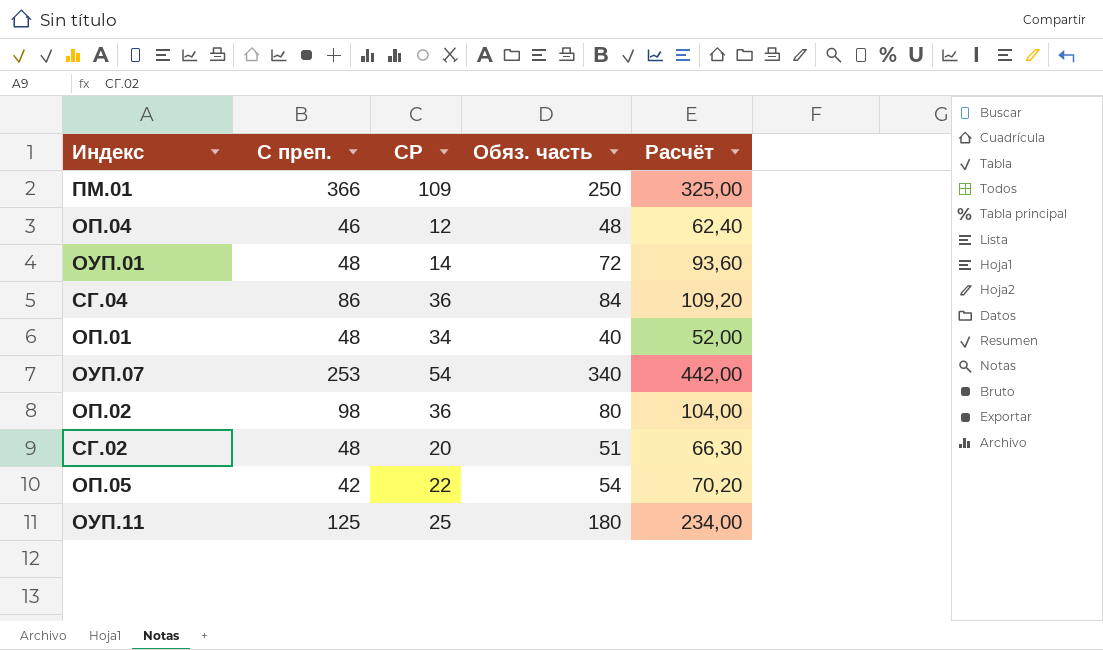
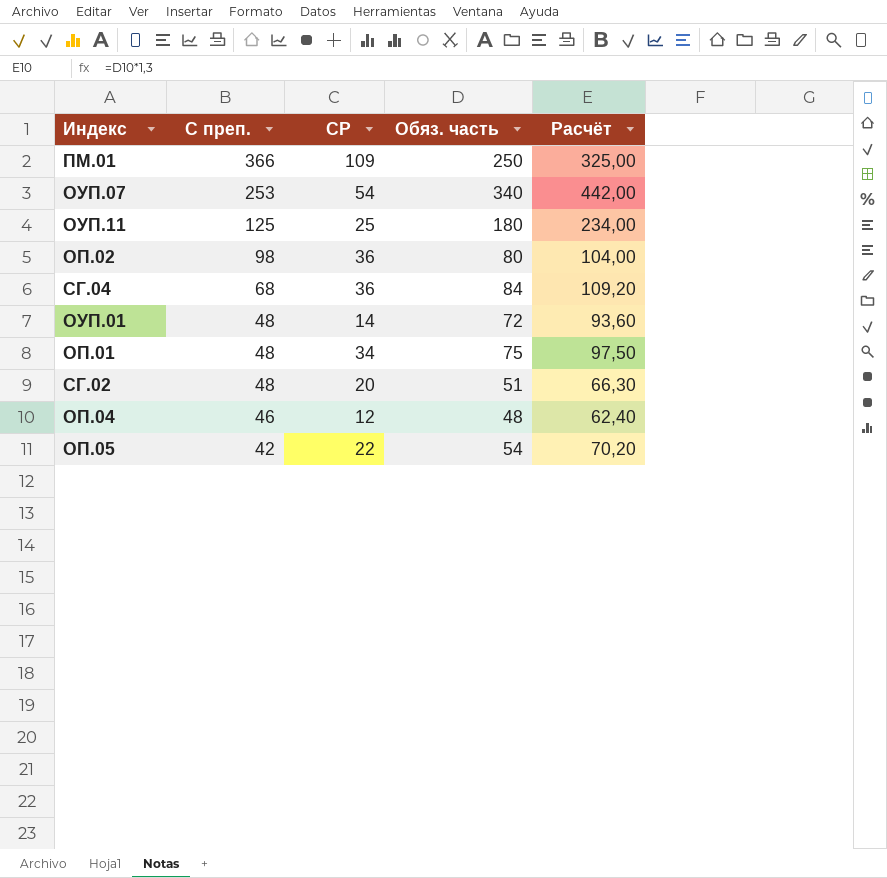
row order: none -> С преп. descending
СГ.04 | С преп.: 86 -> 68
ОП.01 | Обяз. часть: 40 -> 75
ОП.01 | Расчёт: 52,00 -> 97,50

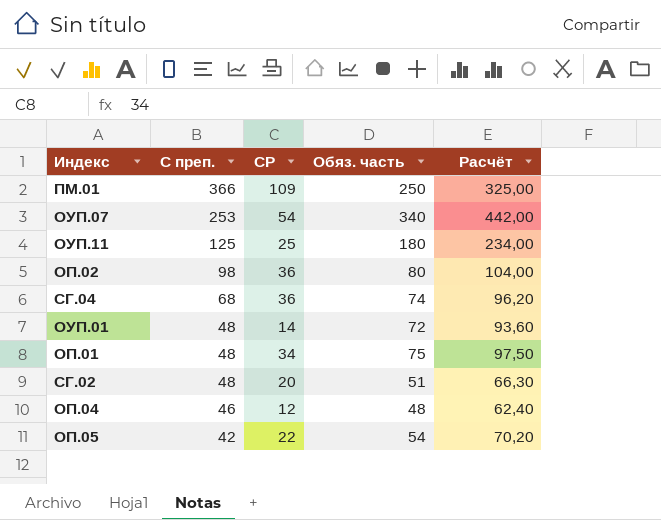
СГ.04 | Обяз. часть: 84 -> 74
СГ.04 | Расчёт: 109,20 -> 96,20

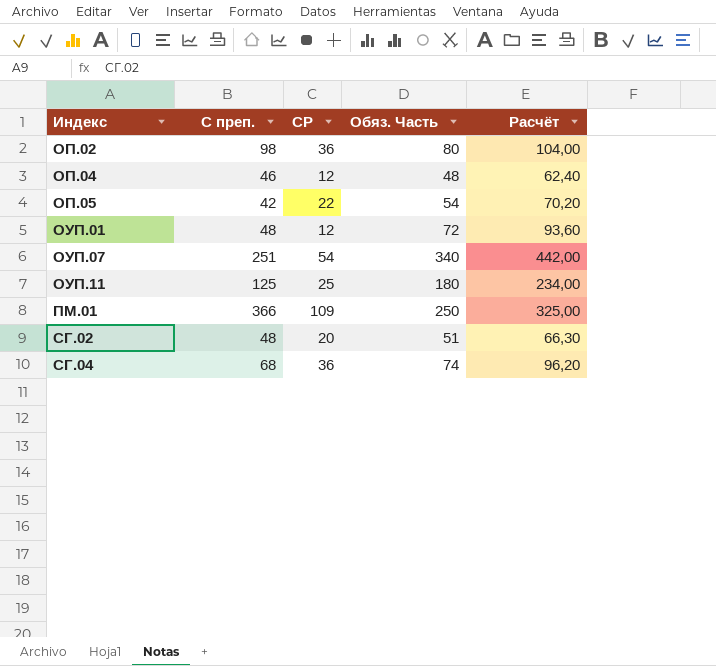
row order: С преп. descending -> Индекс ascending
column name: Обяз. часть -> Обяз. Часть
row ОП.01: 48 | 34 | 75 | 97,50 -> none
ОУП.01 | СР: 14 -> 12
ОУП.07 | С преп.: 253 -> 251

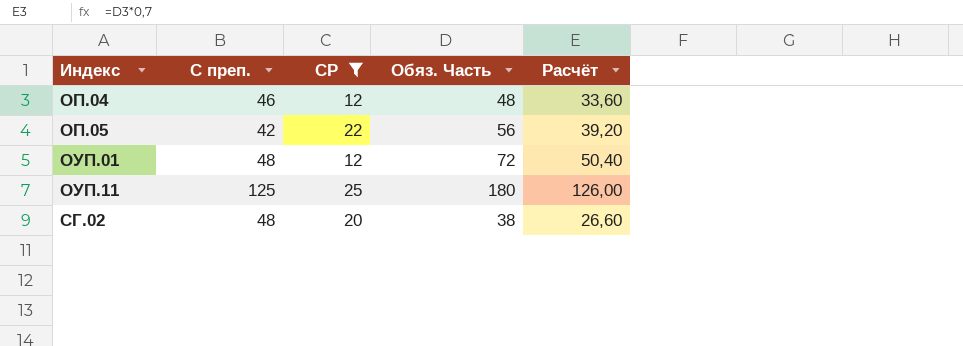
filter: none -> СР <= 25
column Расчёт | formula: [Обяз. Часть] * 1,3 -> [Обяз. Часть] * 0,7
ОП.05 | Обяз. Часть: 54 -> 56
СГ.02 | Обяз. Часть: 51 -> 38

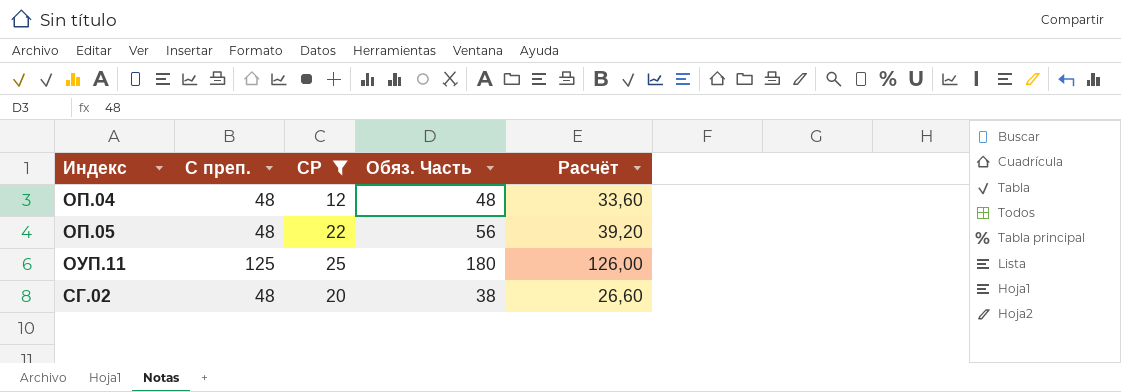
row ОУП.01: 48 | 12 | 72 | 50,40 -> none
ОП.04 | С преп.: 46 -> 48
ОП.05 | С преп.: 42 -> 48

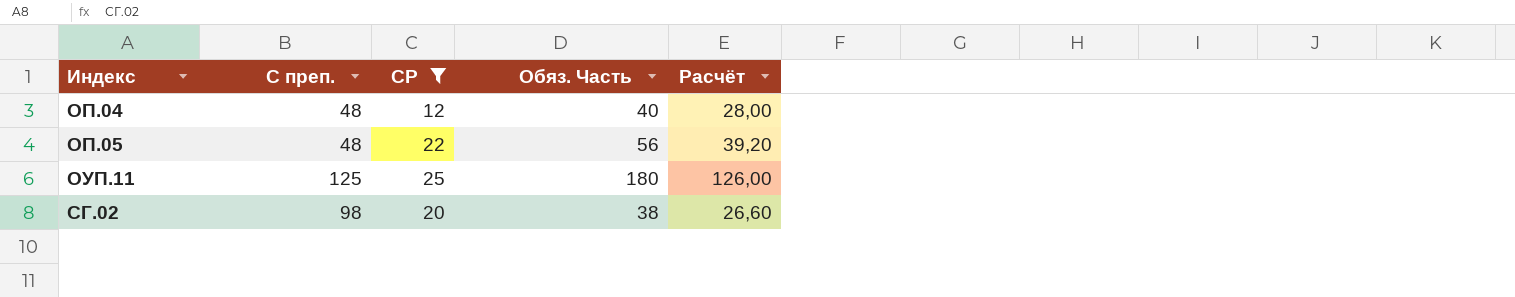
ОП.04 | Обяз. Часть: 48 -> 40
ОП.04 | Расчёт: 33,60 -> 28,00
СГ.02 | С преп.: 48 -> 98

